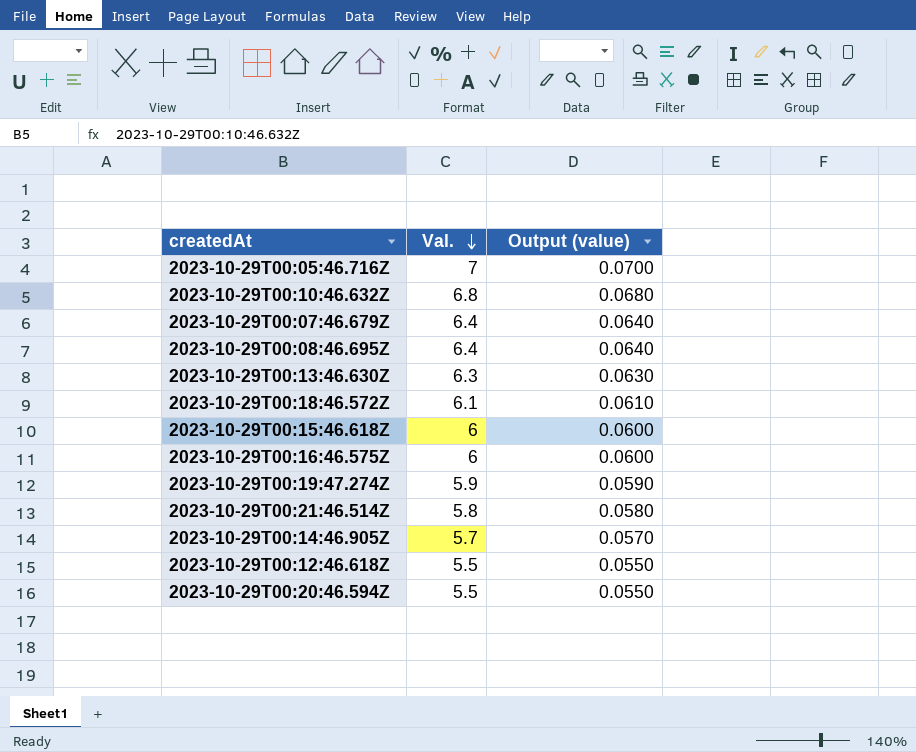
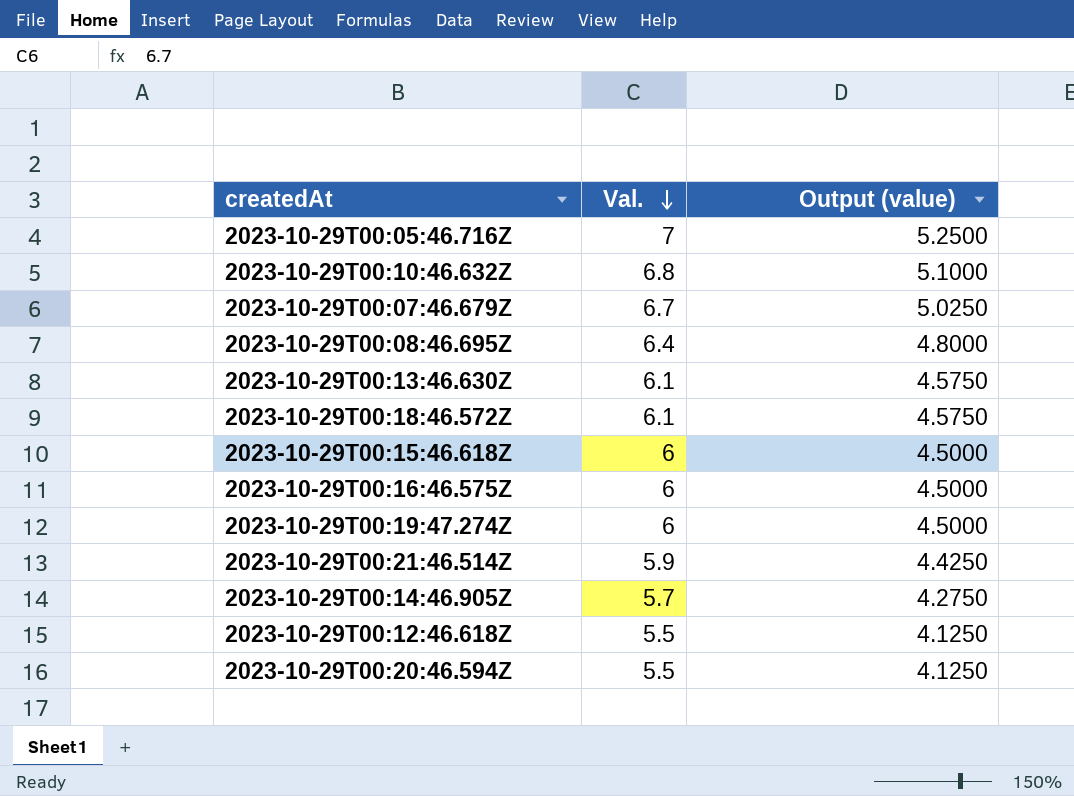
column Output (value) | formula: [Val.] * 0.01 -> [Val.] * 0.75
2023-10-29T00:07:46.679Z | Val.: 6.4 -> 6.7
2023-10-29T00:13:46.630Z | Val.: 6.3 -> 6.1
2023-10-29T00:19:47.274Z | Val.: 5.9 -> 6
2023-10-29T00:21:46.514Z | Val.: 5.8 -> 5.9

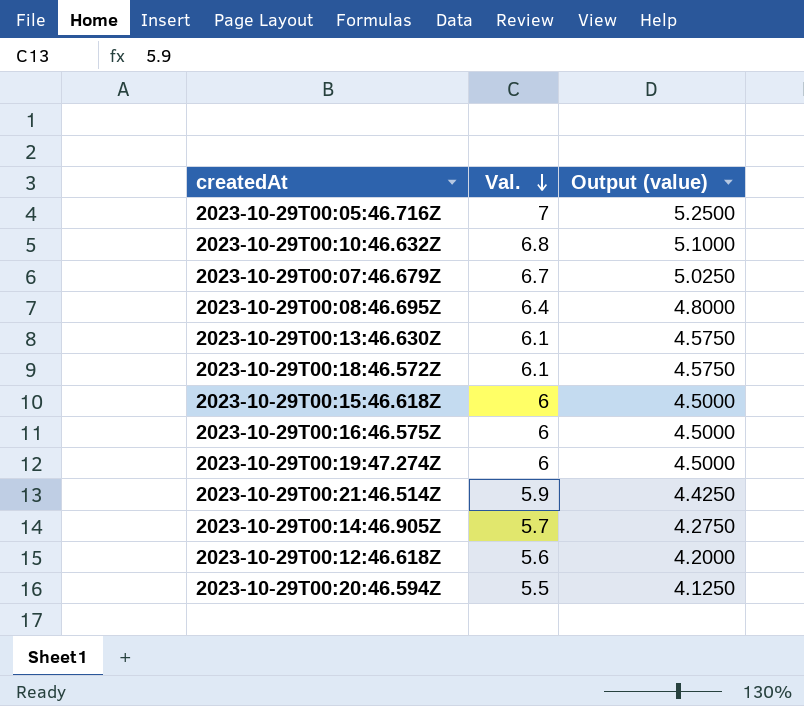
2023-10-29T00:12:46.618Z | Val.: 5.5 -> 5.6
2023-10-29T00:12:46.618Z | Output (value): 4.1250 -> 4.2000

